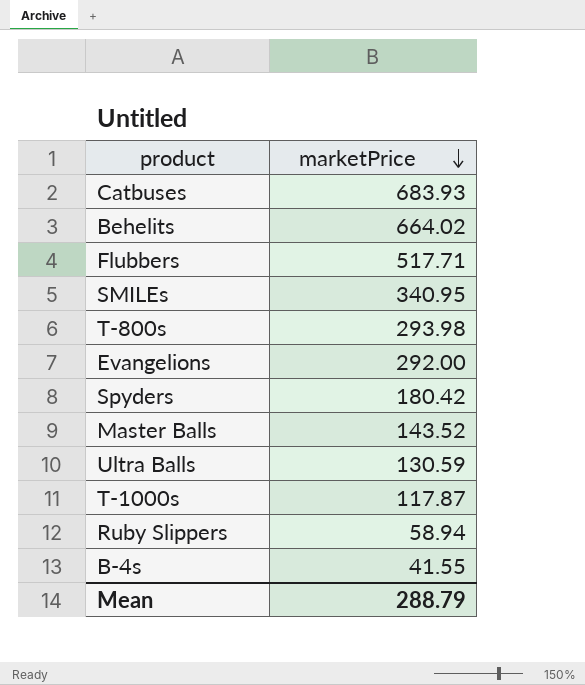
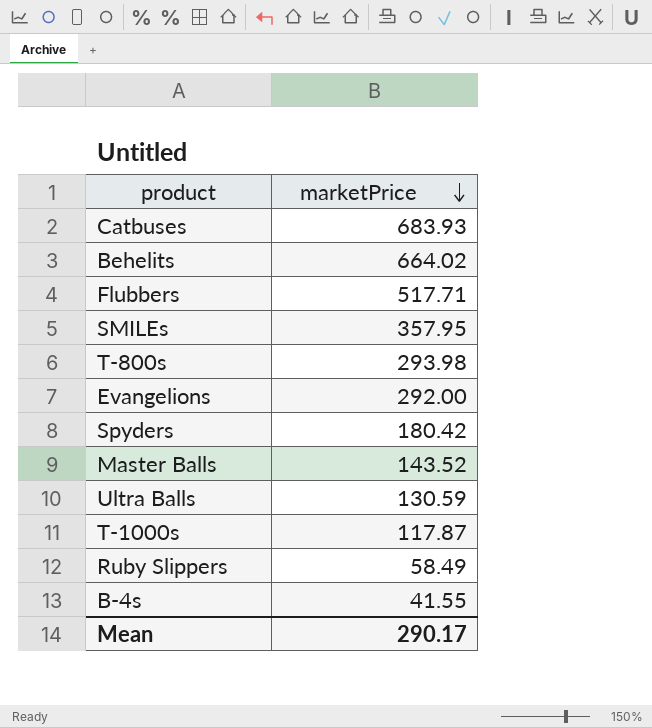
SMILEs | marketPrice: 340.95 -> 357.95
Ruby Slippers | marketPrice: 58.94 -> 58.49
Mean | marketPrice: 288.79 -> 290.17

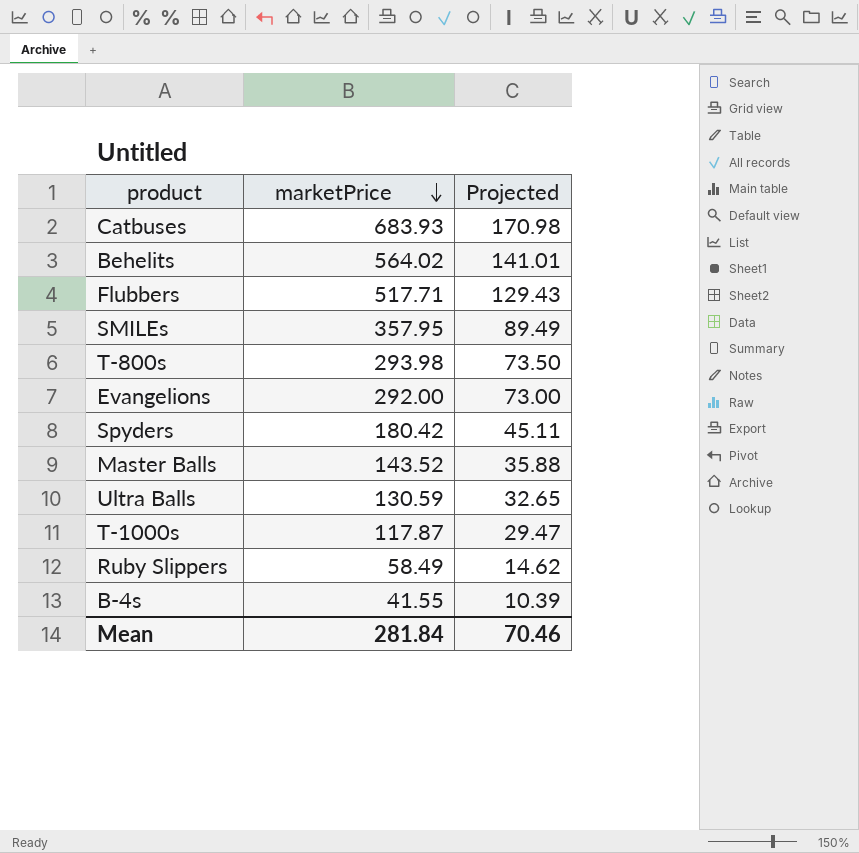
column Projected | formula: none -> [marketPrice] * 0.25
Behelits | marketPrice: 664.02 -> 564.02
Mean | marketPrice: 290.17 -> 281.84

